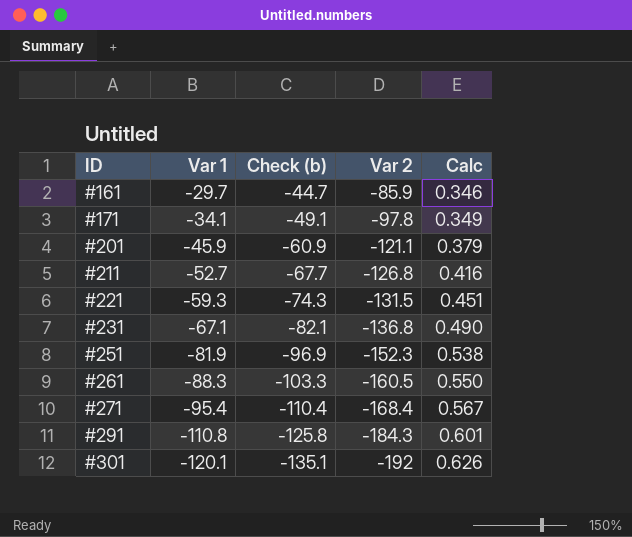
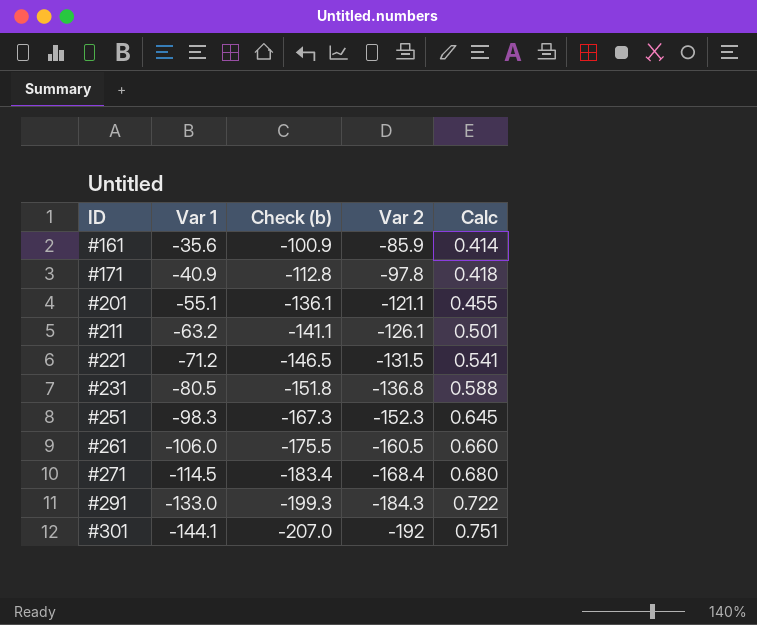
column Check (b) | formula: [Var 1] - 15 -> [Var 2] - 15
#161 | Var 1: -29.7 -> -35.6
#161 | Calc: 0.346 -> 0.414
#171 | Var 1: -34.1 -> -40.9
#171 | Calc: 0.349 -> 0.418
#201 | Var 1: -45.9 -> -55.1
#201 | Calc: 0.379 -> 0.455
#211 | Var 1: -52.7 -> -63.2
#211 | Var 2: -126.8 -> -126.1
#211 | Calc: 0.416 -> 0.501
#221 | Var 1: -59.3 -> -71.2
#221 | Calc: 0.451 -> 0.541
#231 | Var 1: -67.1 -> -80.5
#231 | Calc: 0.490 -> 0.588
#251 | Var 1: -81.9 -> -98.3
#251 | Calc: 0.538 -> 0.645
#261 | Var 1: -88.3 -> -106.0
#261 | Calc: 0.550 -> 0.660
#271 | Var 1: -95.4 -> -114.5
#271 | Calc: 0.567 -> 0.680
#291 | Var 1: -110.8 -> -133.0
#291 | Calc: 0.601 -> 0.722
#301 | Var 1: -120.1 -> -144.1
#301 | Calc: 0.626 -> 0.751

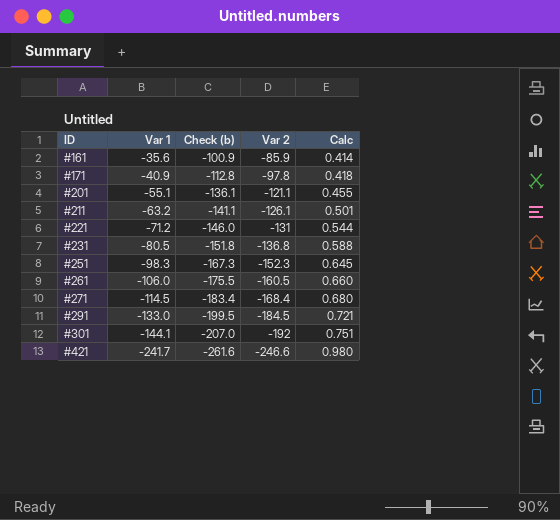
#221 | Check (b): -146.5 -> -146.0
#221 | Var 2: -131.5 -> -131
#221 | Calc: 0.541 -> 0.544
#291 | Check (b): -199.3 -> -199.5
#291 | Var 2: -184.3 -> -184.5
#291 | Calc: 0.722 -> 0.721
row #421: none -> -241.7 | -261.6 | -246.6 | 0.980

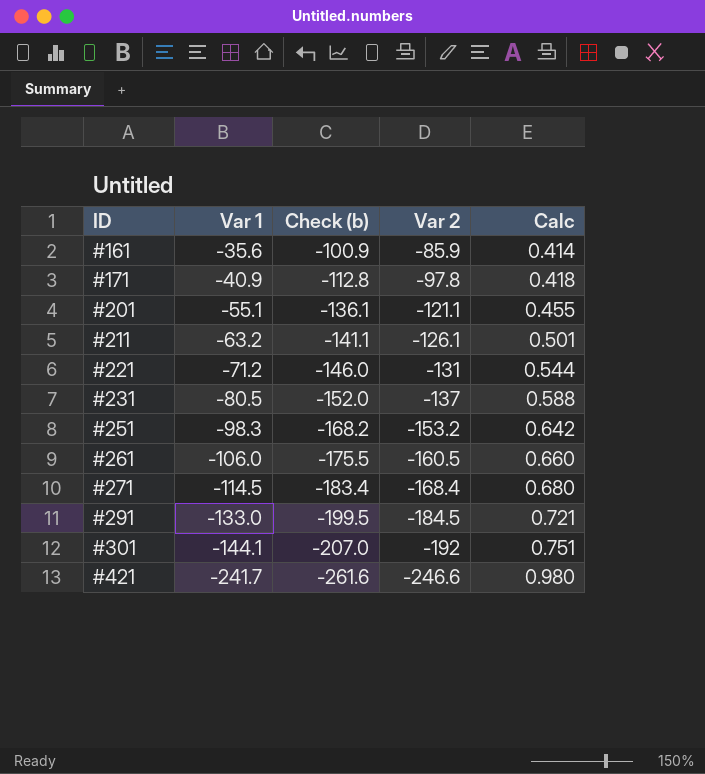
#231 | Check (b): -151.8 -> -152.0
#231 | Var 2: -136.8 -> -137
#251 | Check (b): -167.3 -> -168.2
#251 | Var 2: -152.3 -> -153.2
#251 | Calc: 0.645 -> 0.642

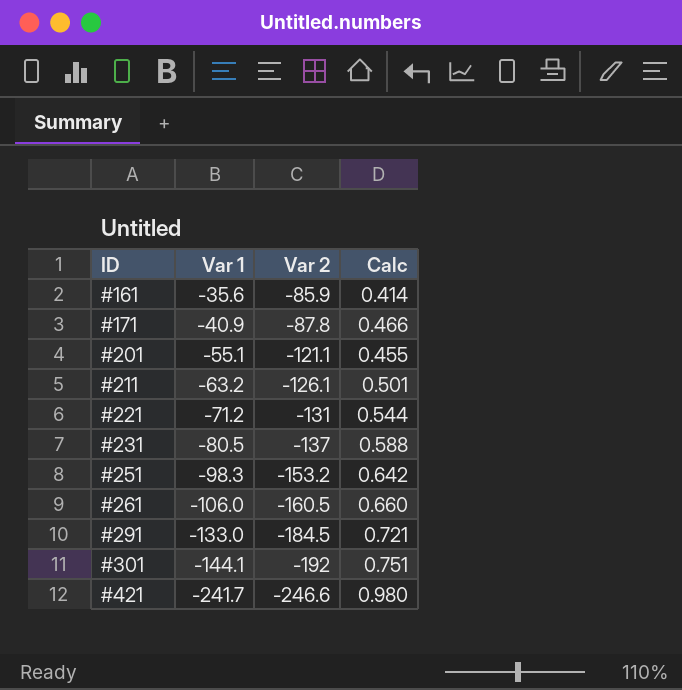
column Check (b) | formula: [Var 2] - 15 -> none
row #271: -114.5 | -183.4 | -168.4 | 0.680 -> none
#171 | Var 2: -97.8 -> -87.8
#171 | Calc: 0.418 -> 0.466

